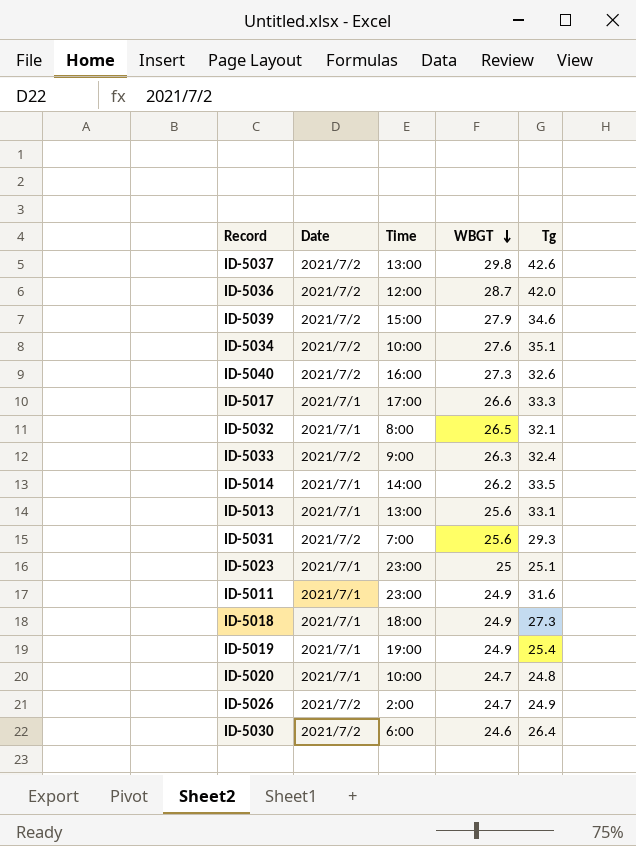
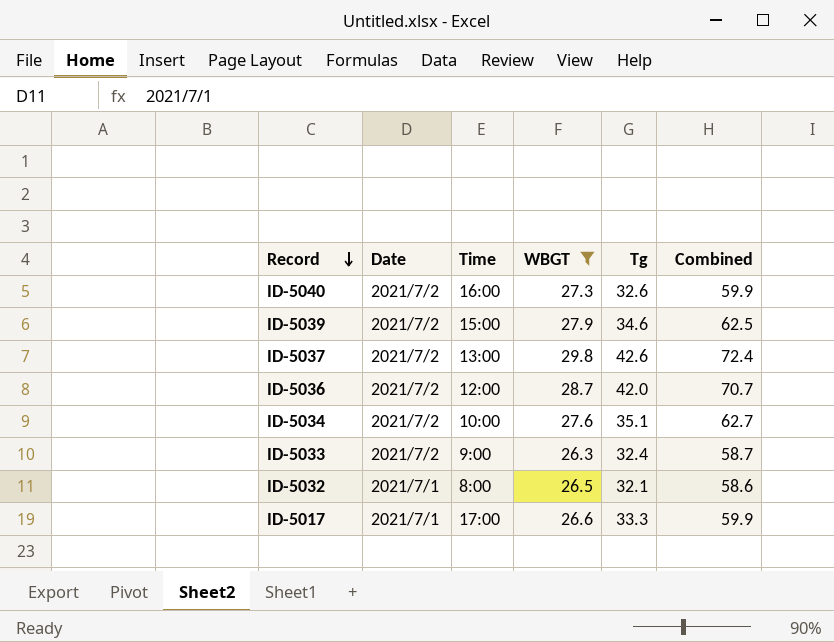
filter: none -> WBGT >= 26.3
row order: WBGT descending -> Record descending
column Combined | formula: none -> [WBGT] + [Tg]

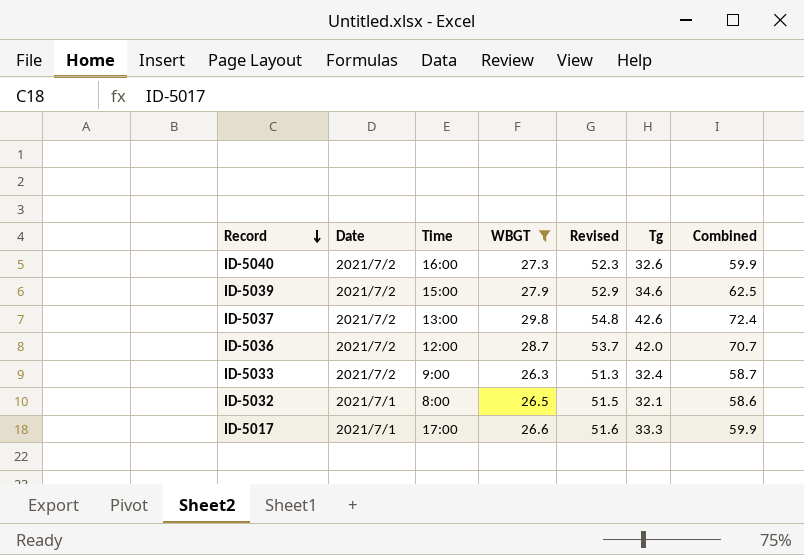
column Revised | formula: none -> [WBGT] + 25
row ID-5034: 2021/7/2 | 10:00 | 27.6 | 35.1 | 62.7 -> none

